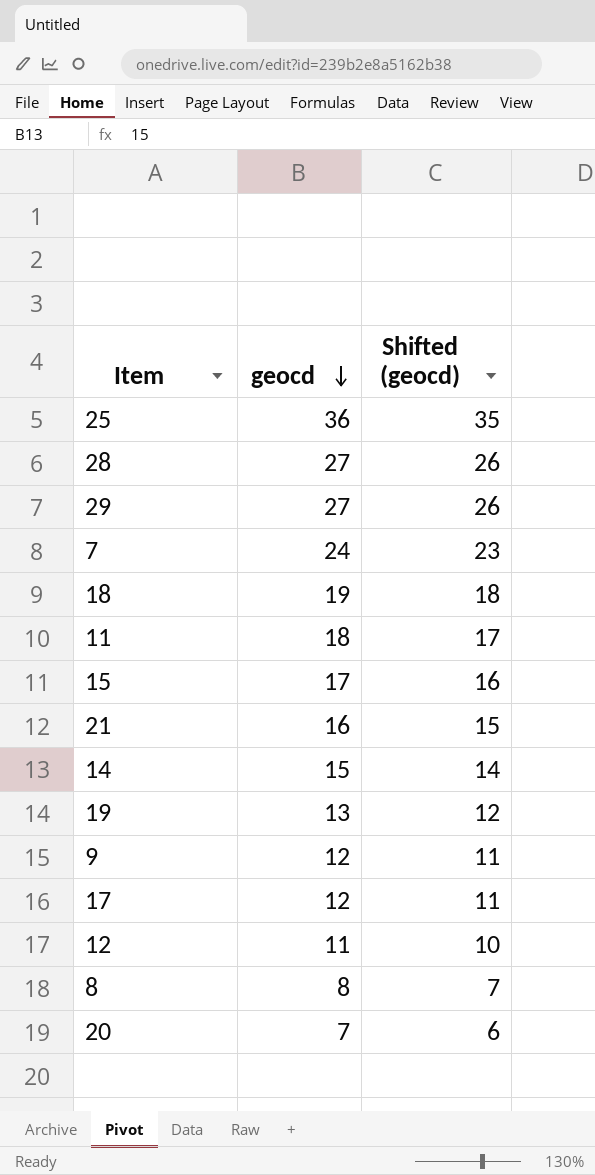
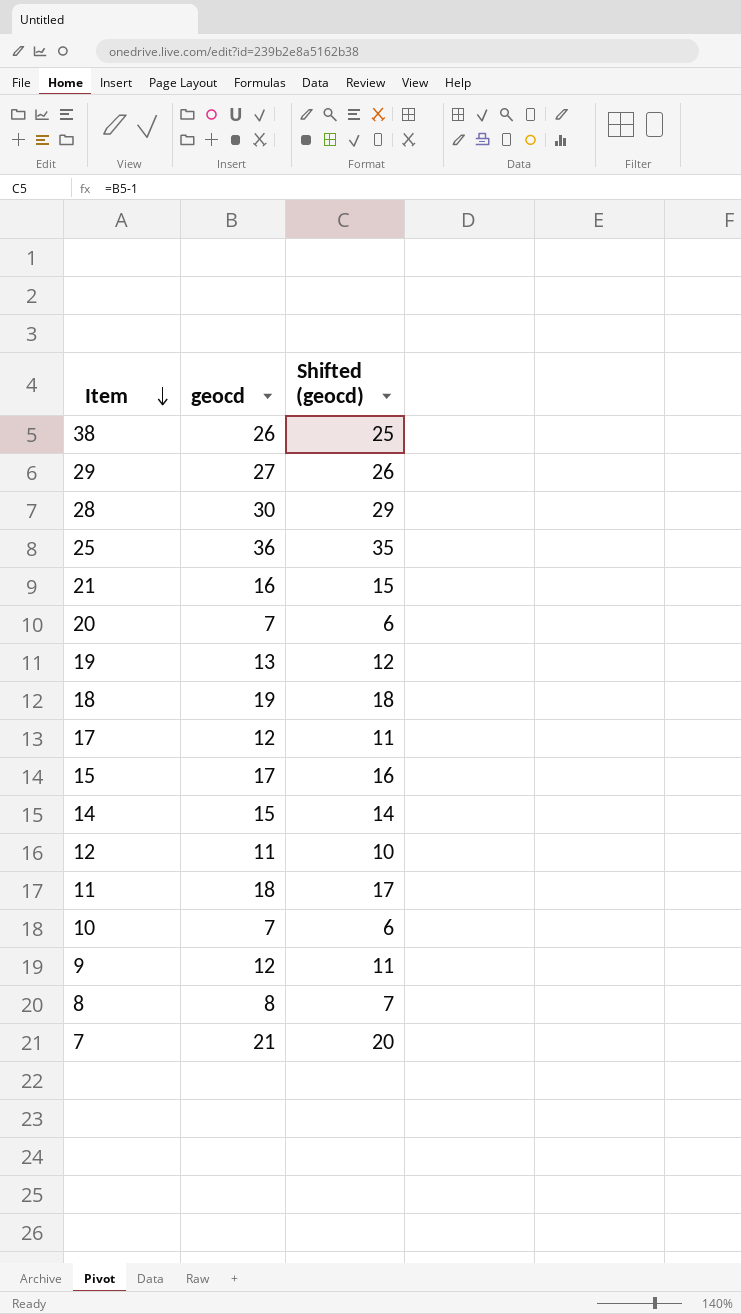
row order: geocd descending -> Item descending
row 38: none -> 26 | 25
28 | geocd: 27 -> 30
28 | Shifted (geocd): 26 -> 29
row 10: none -> 7 | 6
7 | geocd: 24 -> 21
7 | Shifted (geocd): 23 -> 20

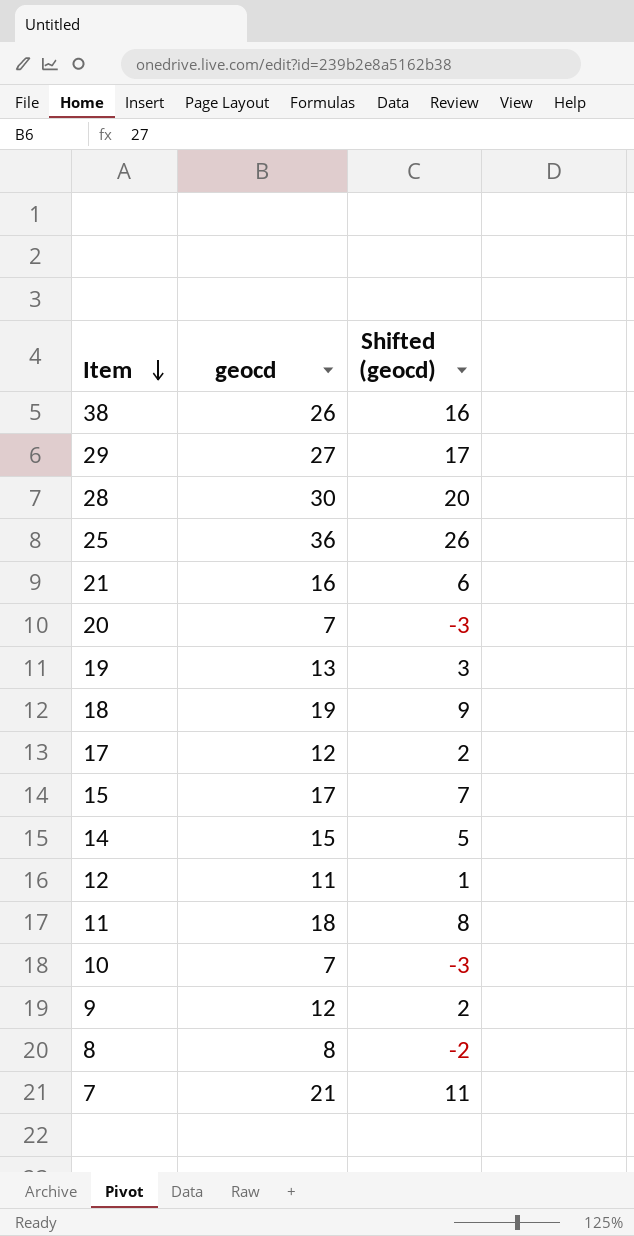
column Shifted (geocd) | formula: [geocd] - 1 -> [geocd] - 10

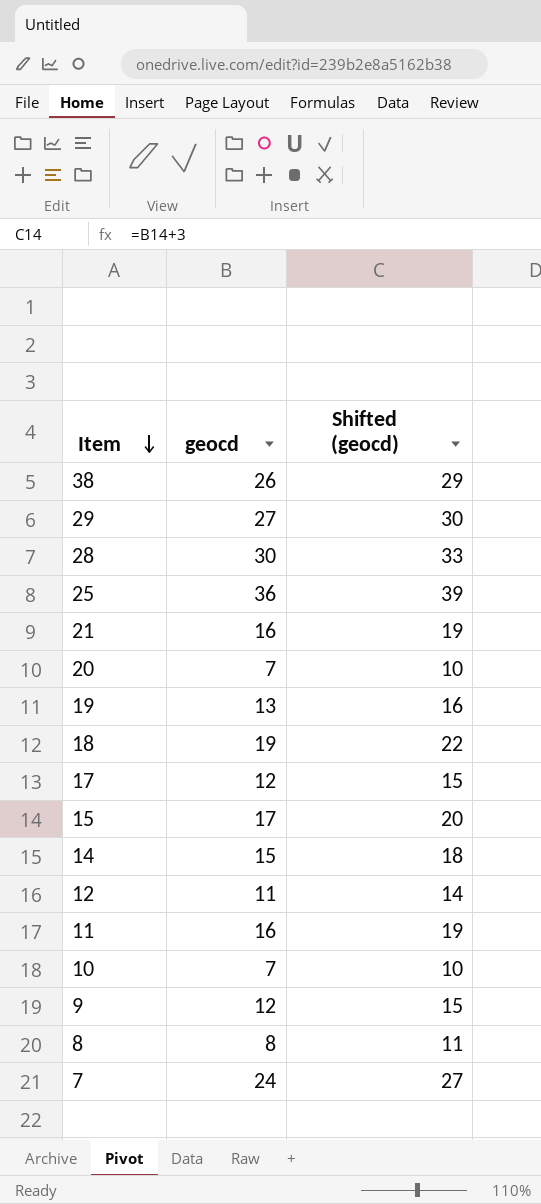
column Shifted (geocd) | formula: [geocd] - 10 -> [geocd] + 3
11 | geocd: 18 -> 16
7 | geocd: 21 -> 24

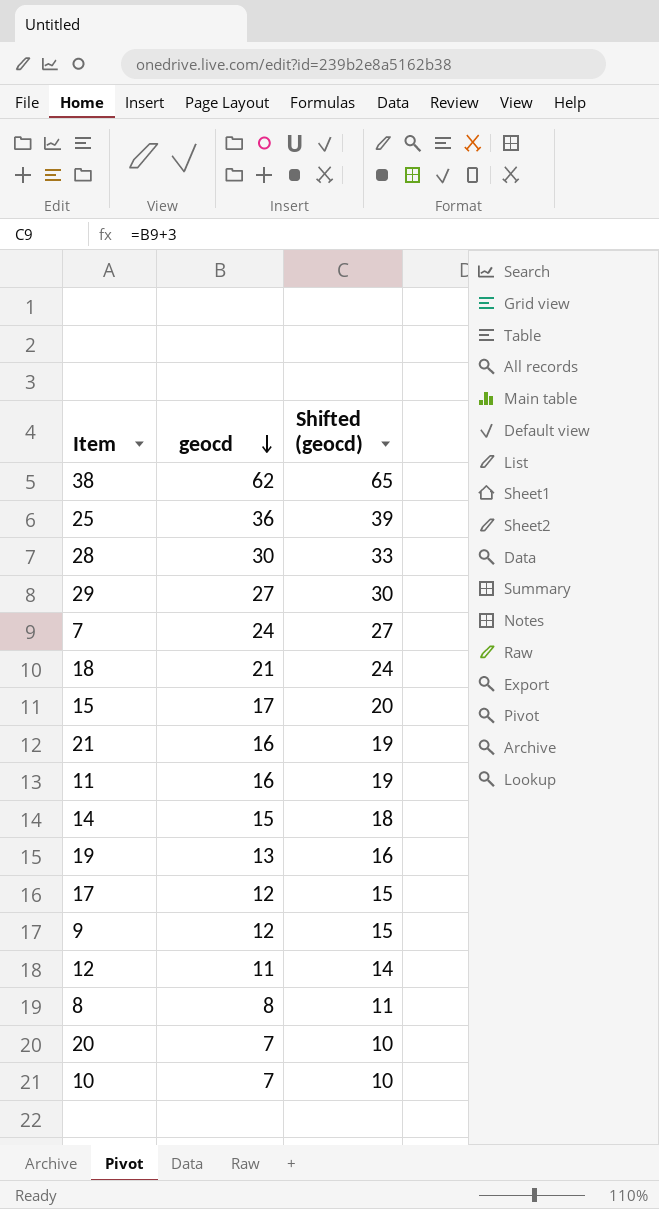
row order: Item descending -> geocd descending
38 | geocd: 26 -> 62
38 | Shifted (geocd): 29 -> 65
18 | geocd: 19 -> 21
18 | Shifted (geocd): 22 -> 24

